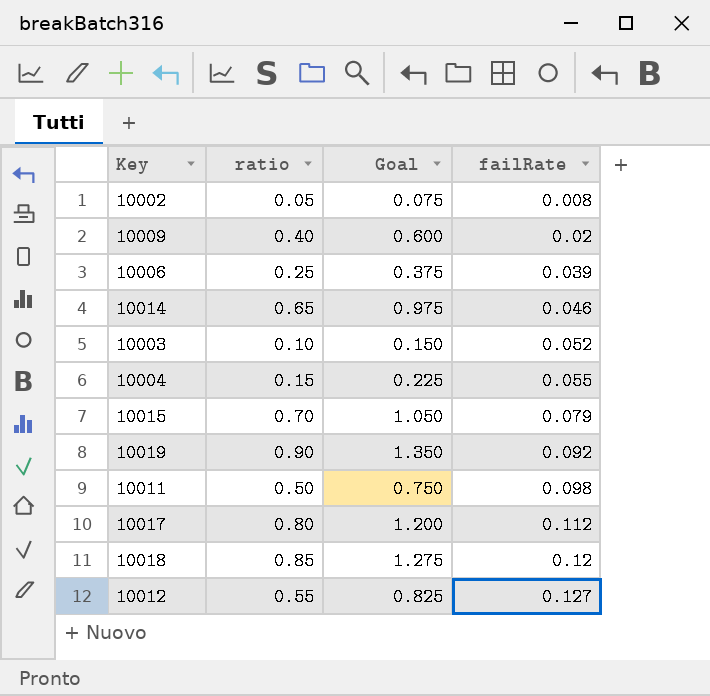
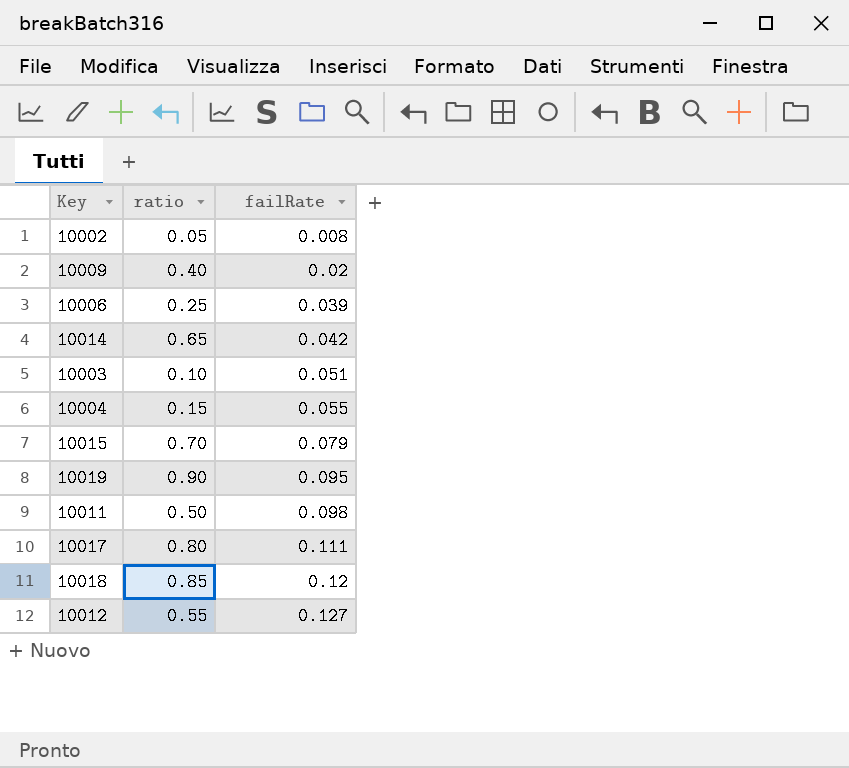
column Goal | formula: [ratio] * 1.5 -> none
10014 | failRate: 0.046 -> 0.042
10003 | failRate: 0.052 -> 0.051
10019 | failRate: 0.092 -> 0.095
10017 | failRate: 0.112 -> 0.111

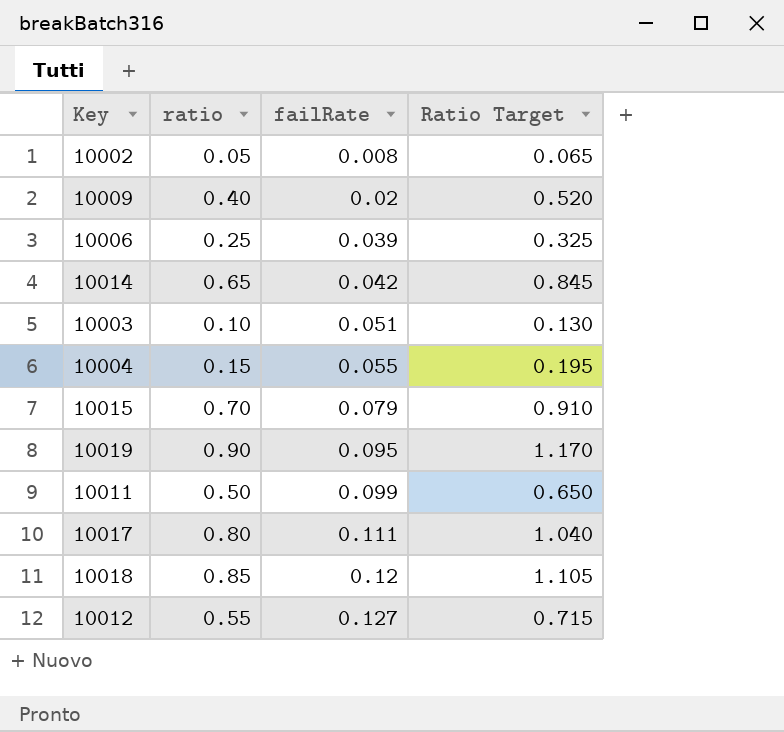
column Ratio Target | formula: none -> [ratio] * 1.3
10011 | failRate: 0.098 -> 0.099

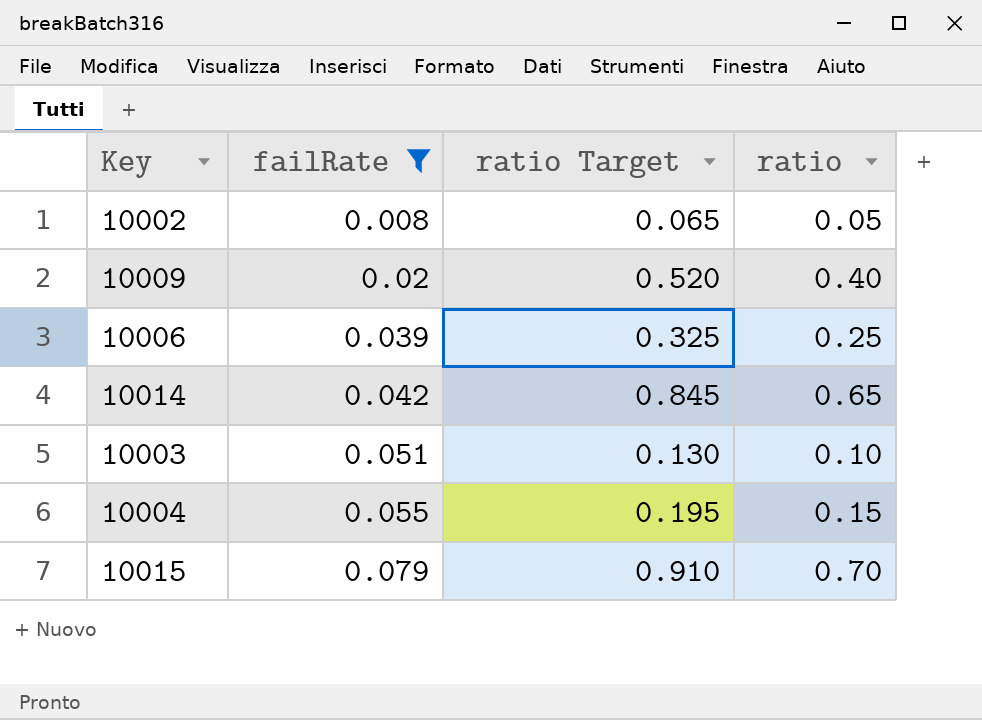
filter: none -> failRate <= 0.079
column name: Ratio Target -> ratio Target
column ratio | position: 2 -> 4

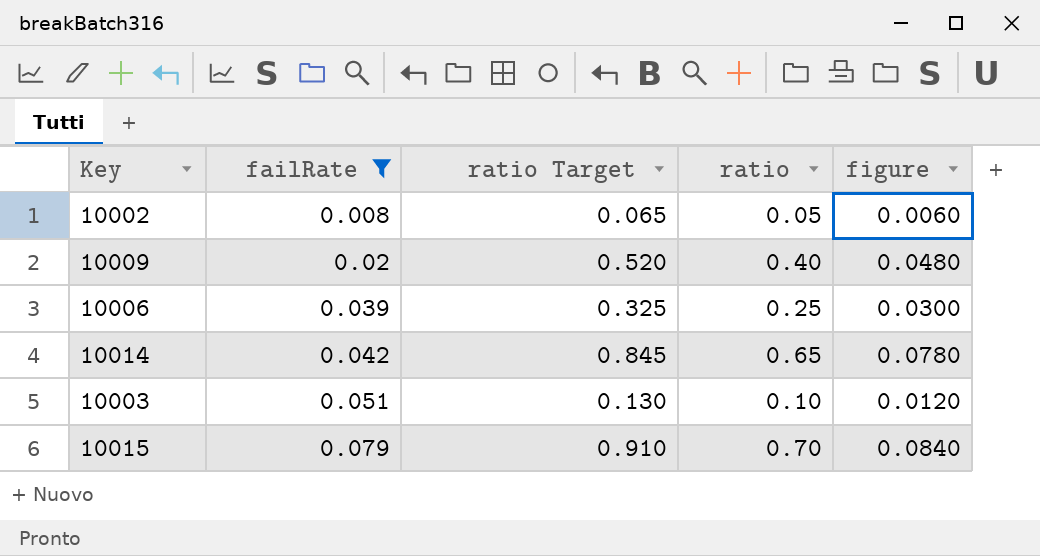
column figure | formula: none -> [ratio] * 0.12
row 10004: 0.055 | 0.195 | 0.15 -> none

